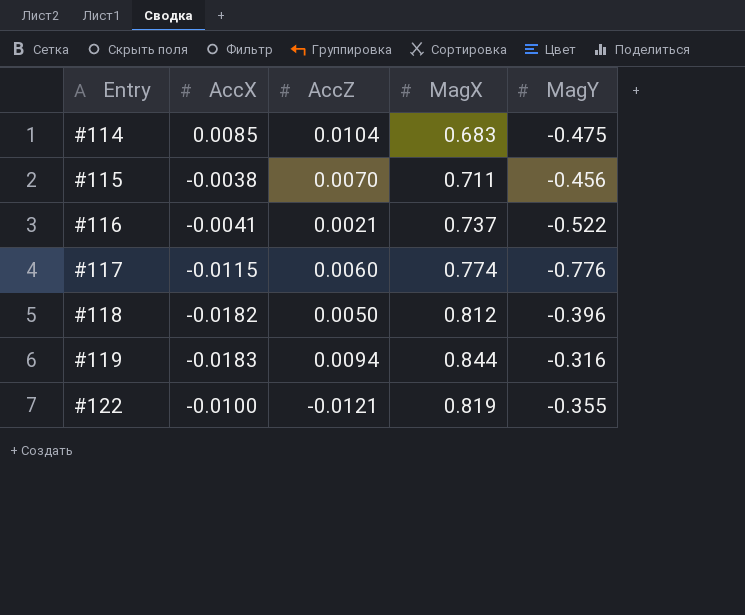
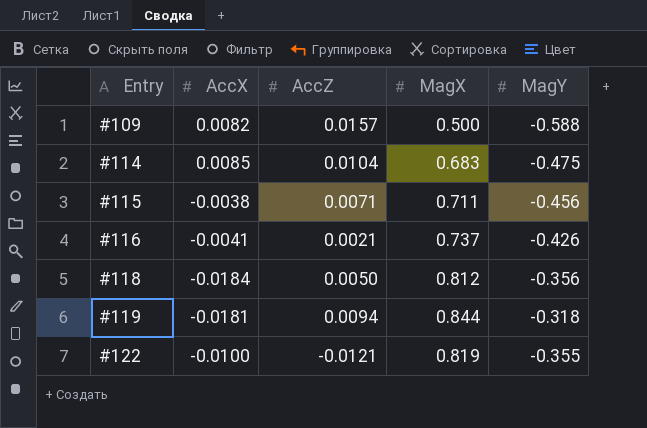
row #117: -0.0115 | 0.0060 | 0.774 | -0.776 -> none
row #109: none -> 0.0082 | 0.0157 | 0.500 | -0.588
#115 | AccZ: 0.0070 -> 0.0071
#116 | MagY: -0.522 -> -0.426
#118 | AccX: -0.0182 -> -0.0184
#118 | MagY: -0.396 -> -0.356
#119 | AccX: -0.0183 -> -0.0181
#119 | MagY: -0.316 -> -0.318

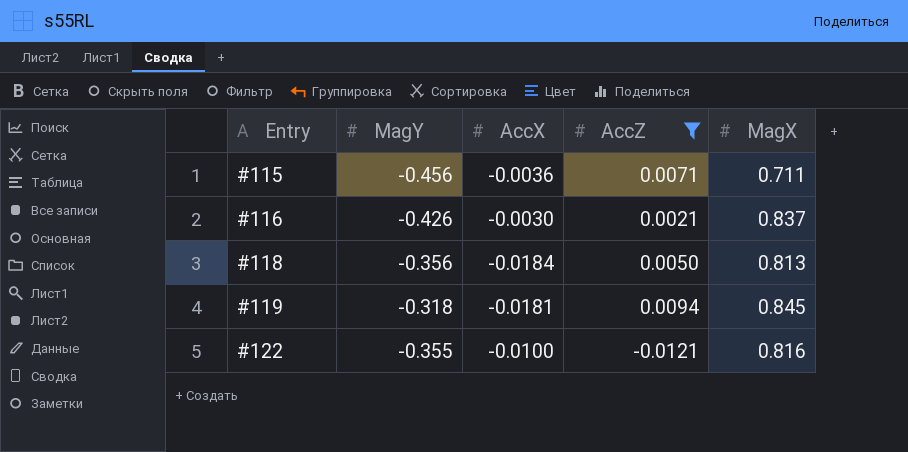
filter: none -> AccZ <= 0.0094
column MagY | position: 5 -> 2
#115 | AccX: -0.0038 -> -0.0036
#116 | AccX: -0.0041 -> -0.0030
#116 | MagX: 0.737 -> 0.837
#118 | MagX: 0.812 -> 0.813
#119 | MagX: 0.844 -> 0.845
#122 | MagX: 0.819 -> 0.816

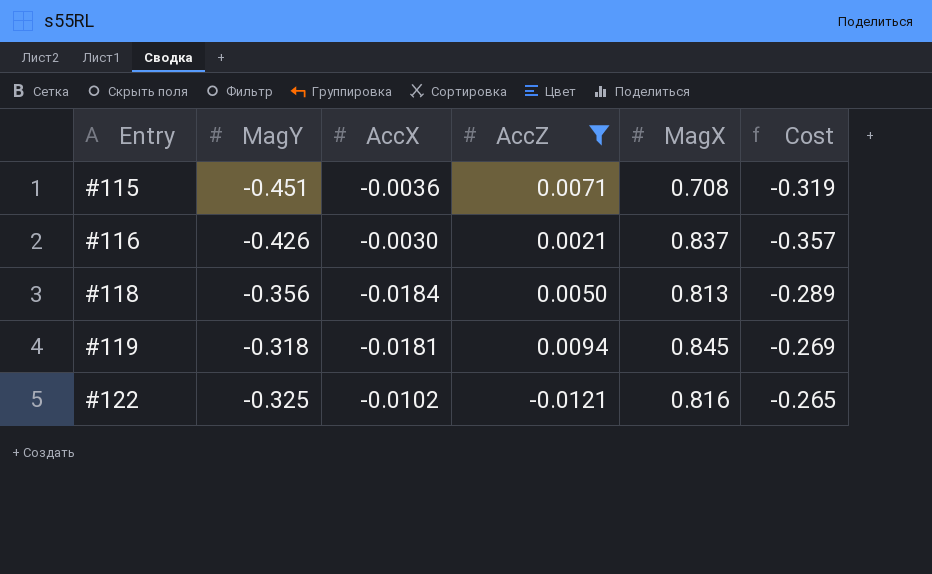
column Cost | formula: none -> [MagY] * [MagX]
#115 | MagY: -0.456 -> -0.451
#115 | MagX: 0.711 -> 0.708
#122 | MagY: -0.355 -> -0.325
#122 | AccX: -0.0100 -> -0.0102

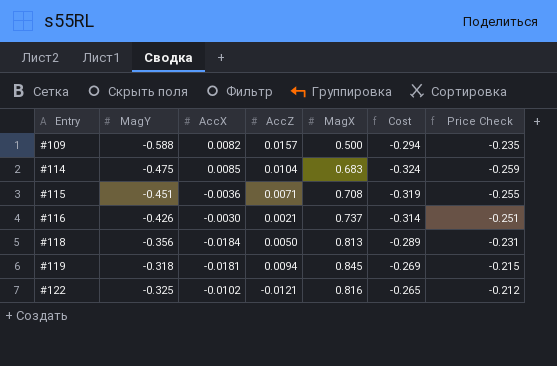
filter: AccZ <= 0.0094 -> none
column Price Check | formula: none -> [Cost] * 0.8
#116 | MagX: 0.837 -> 0.737
#116 | Cost: -0.357 -> -0.314

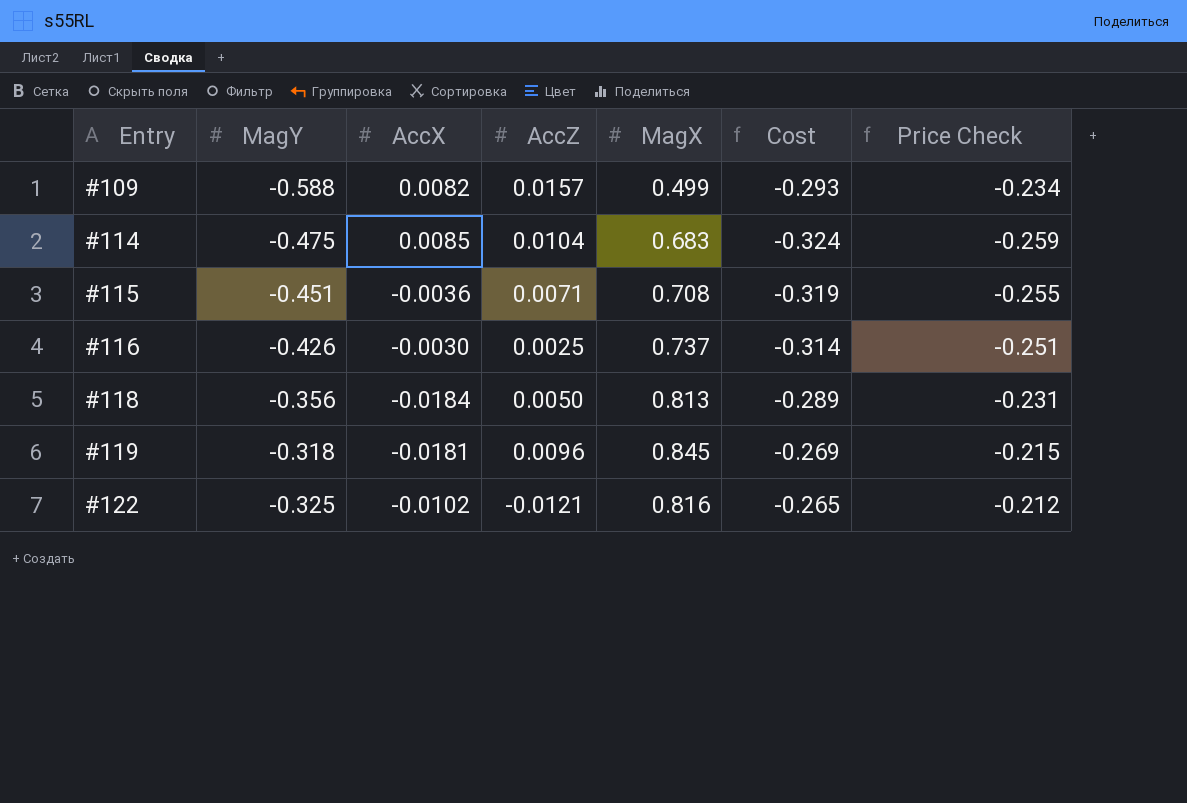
#109 | MagX: 0.500 -> 0.499
#109 | Cost: -0.294 -> -0.293
#109 | Price Check: -0.235 -> -0.234
#116 | AccZ: 0.0021 -> 0.0025
#119 | AccZ: 0.0094 -> 0.0096

